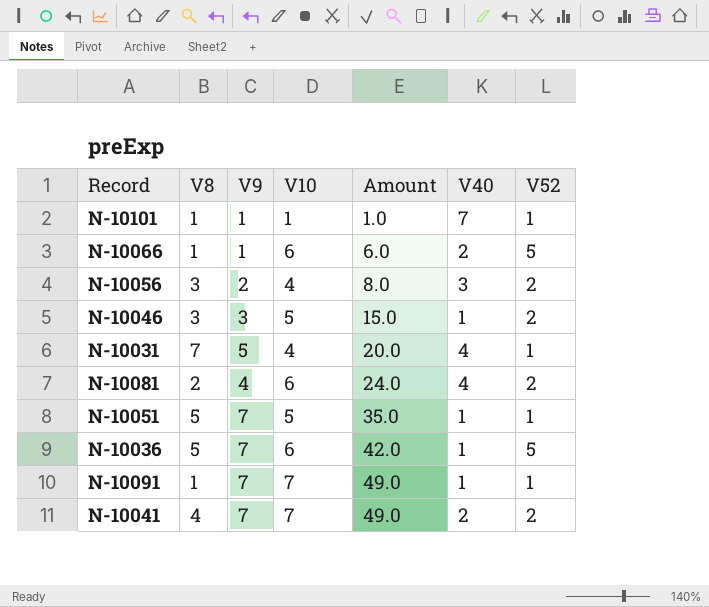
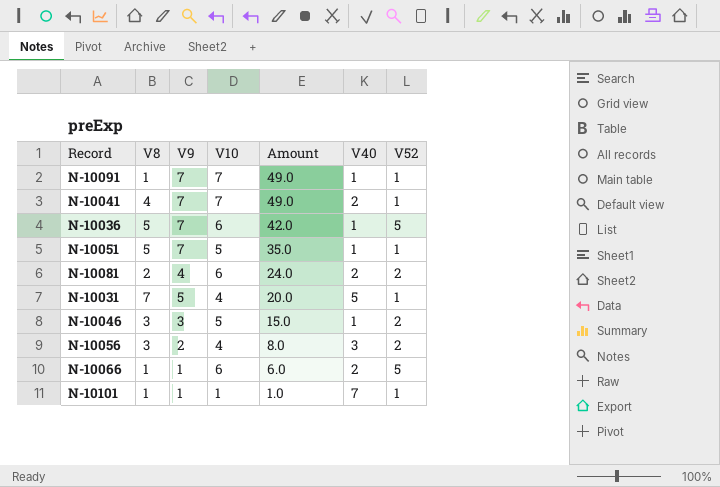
row order: Amount ascending -> Amount descending
N-10041 | V52: 2 -> 1
N-10081 | V40: 4 -> 2
N-10031 | V40: 4 -> 5

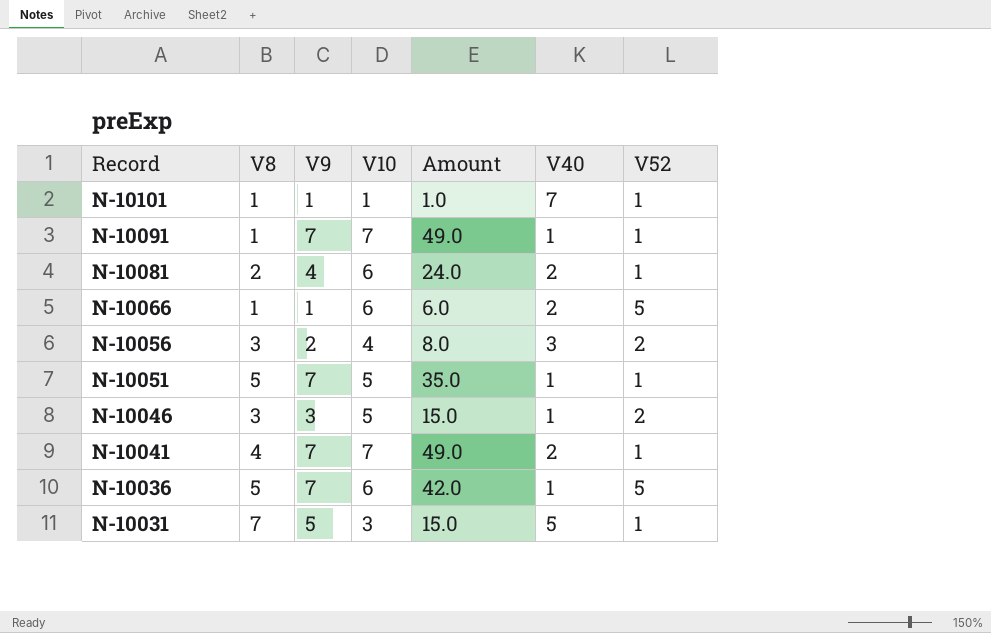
row order: Amount descending -> Record descending
N-10081 | V52: 2 -> 1
N-10031 | V10: 4 -> 3
N-10031 | Amount: 20.0 -> 15.0

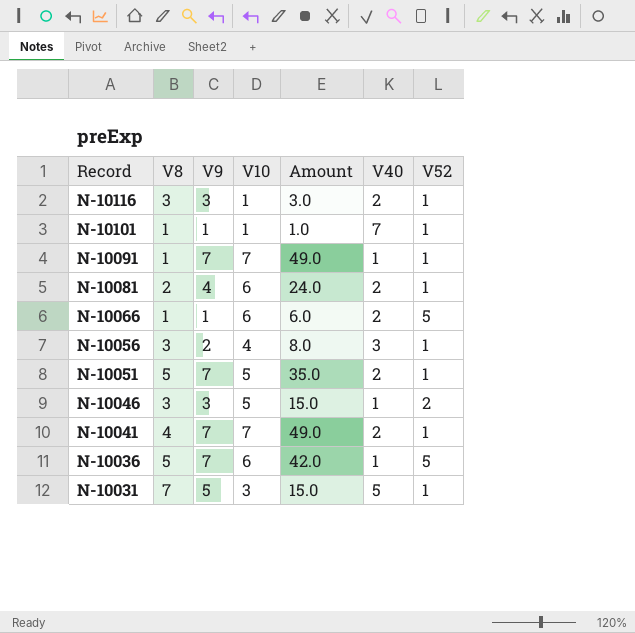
row N-10116: none -> 3 | 3 | 1 | 3.0 | 2 | 1
N-10056 | V52: 2 -> 1
N-10051 | V40: 1 -> 2

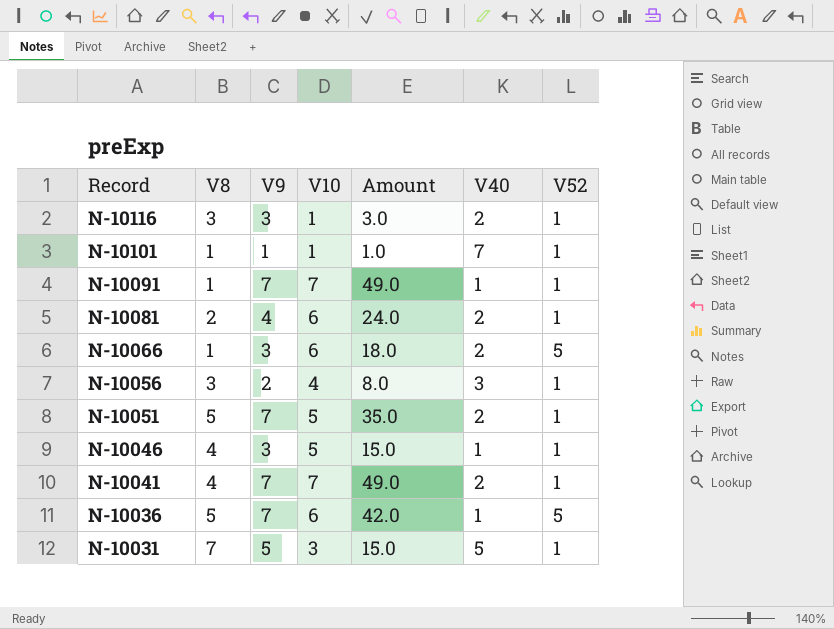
N-10066 | V9: 1 -> 3
N-10066 | Amount: 6.0 -> 18.0
N-10046 | V8: 3 -> 4
N-10046 | V52: 2 -> 1

